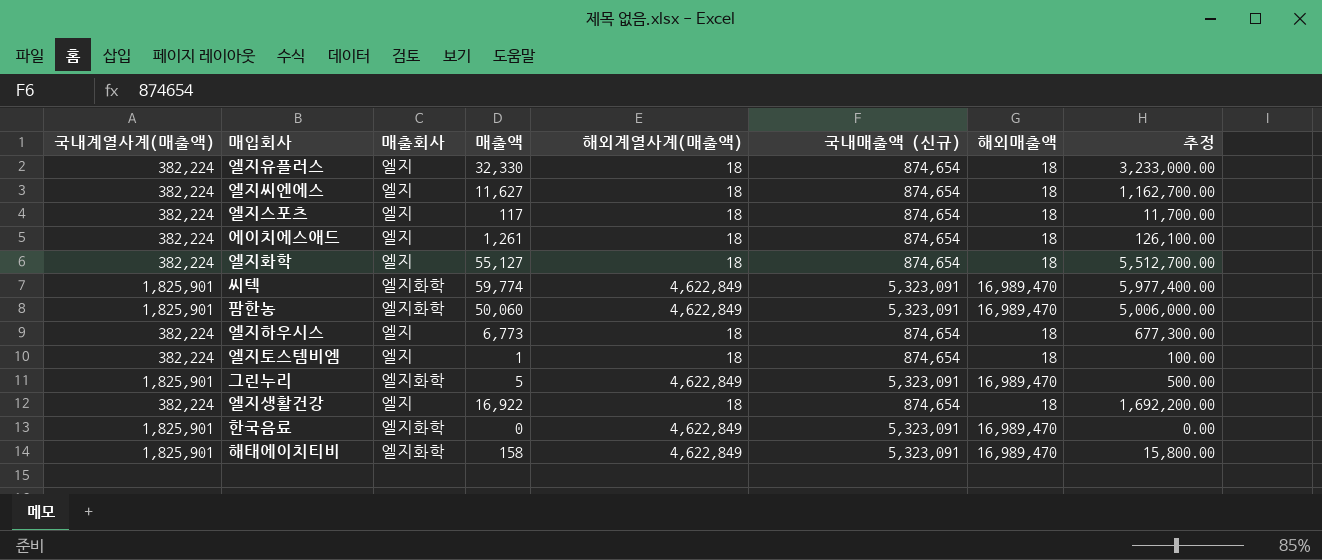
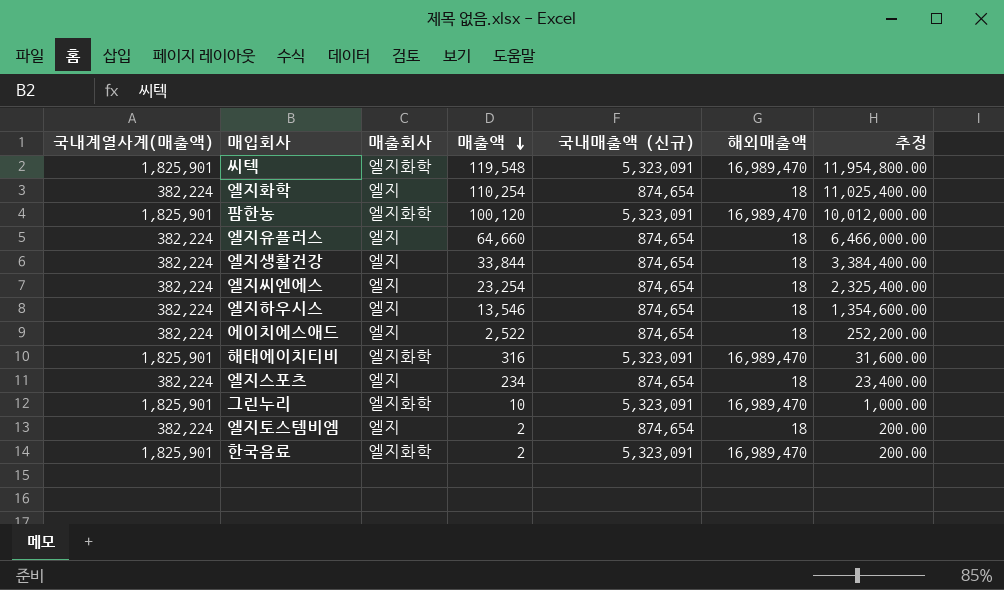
row order: none -> 매출액 descending
column 해외계열사계(매출액) | position: 5 -> none
씨텍 | 매출액: 59,774 -> 119,548
씨텍 | 추정: 5,977,400.00 -> 11,954,800.00
엘지화학 | 매출액: 55,127 -> 110,254
엘지화학 | 추정: 5,512,700.00 -> 11,025,400.00
팜한농 | 매출액: 50,060 -> 100,120
팜한농 | 추정: 5,006,000.00 -> 10,012,000.00
엘지유플러스 | 매출액: 32,330 -> 64,660
엘지유플러스 | 추정: 3,233,000.00 -> 6,466,000.00
엘지생활건강 | 매출액: 16,922 -> 33,844
엘지생활건강 | 추정: 1,692,200.00 -> 3,384,400.00
엘지씨엔에스 | 매출액: 11,627 -> 23,254
엘지씨엔에스 | 추정: 1,162,700.00 -> 2,325,400.00
엘지하우시스 | 매출액: 6,773 -> 13,546
엘지하우시스 | 추정: 677,300.00 -> 1,354,600.00
에이치에스애드 | 매출액: 1,261 -> 2,522
에이치에스애드 | 추정: 126,100.00 -> 252,200.00
해태에이치티비 | 매출액: 158 -> 316
해태에이치티비 | 추정: 15,800.00 -> 31,600.00
엘지스포츠 | 매출액: 117 -> 234
엘지스포츠 | 추정: 11,700.00 -> 23,400.00
그린누리 | 매출액: 5 -> 10
그린누리 | 추정: 500.00 -> 1,000.00
엘지토스템비엠 | 매출액: 1 -> 2
엘지토스템비엠 | 추정: 100.00 -> 200.00
한국음료 | 매출액: 0 -> 2
한국음료 | 추정: 0.00 -> 200.00

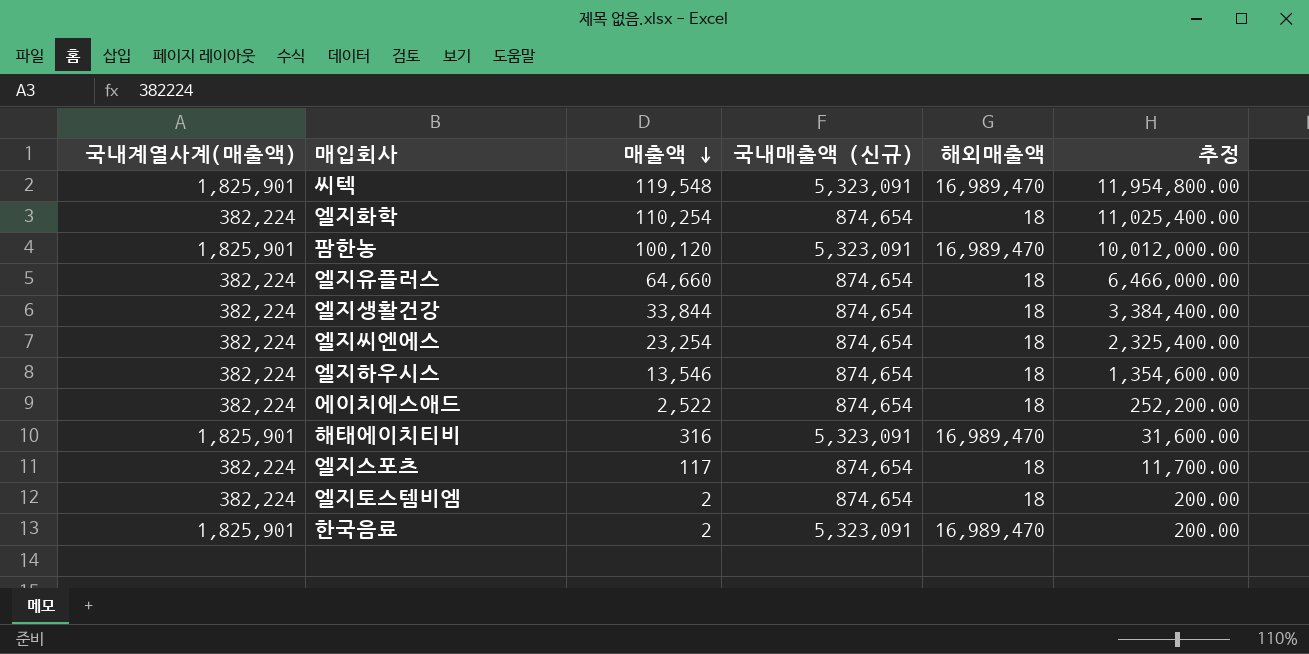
column 매출회사 | position: 3 -> none
row 그린누리: 1,825,901 | 엘지화학 | 10 | 5,323,091 | 16,989,470 | 1,000.00 -> none
엘지스포츠 | 매출액: 234 -> 117
엘지스포츠 | 추정: 23,400.00 -> 11,700.00

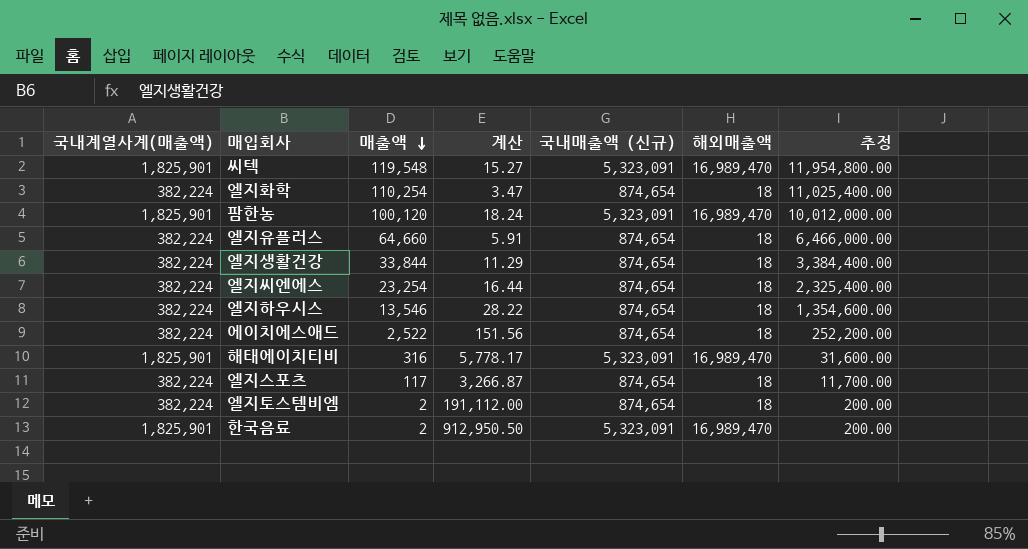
column 계산 | formula: none -> [국내계열사계(매출액)] / [매출액]

